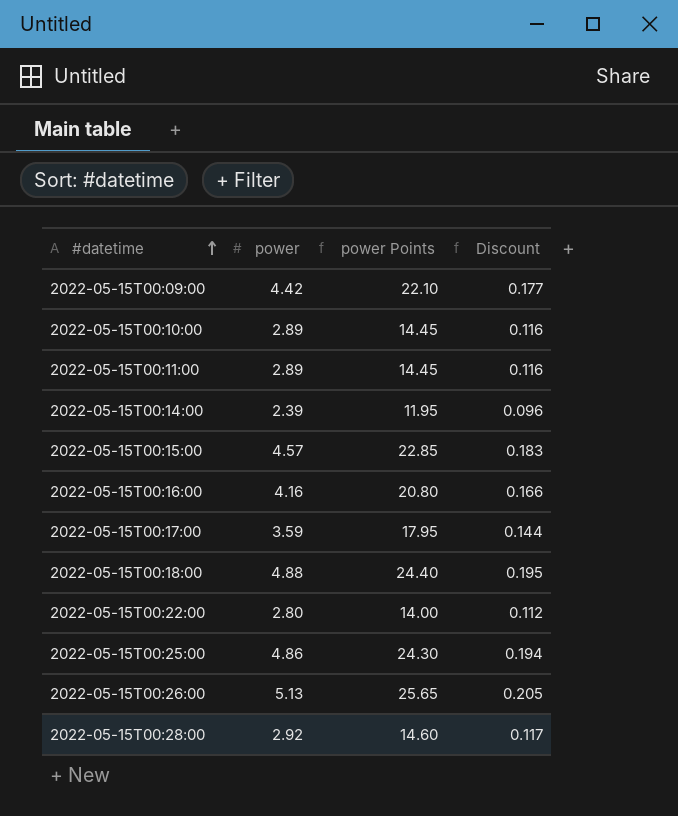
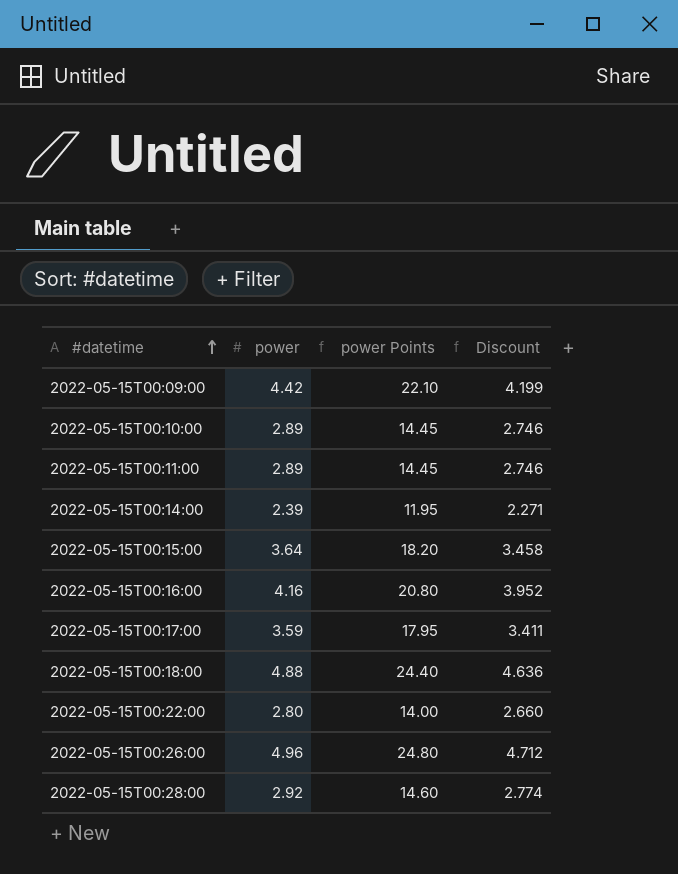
column Discount | formula: [power] * 0.04 -> [power] * 0.95
row 2022-05-15T00:25:00: 4.86 | 24.30 | 0.194 -> none
2022-05-15T00:15:00 | power: 4.57 -> 3.64
2022-05-15T00:15:00 | power Points: 22.85 -> 18.20
2022-05-15T00:26:00 | power: 5.13 -> 4.96
2022-05-15T00:26:00 | power Points: 25.65 -> 24.80

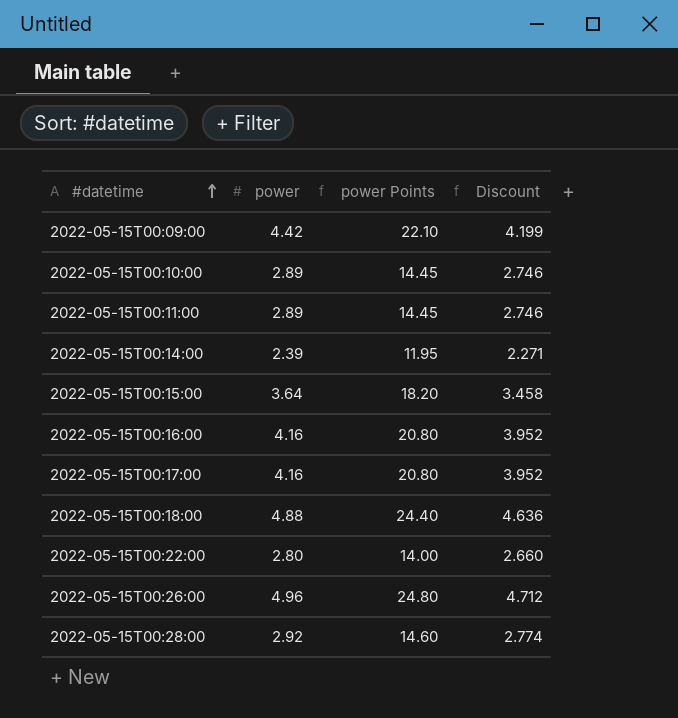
2022-05-15T00:17:00 | power: 3.59 -> 4.16
2022-05-15T00:17:00 | power Points: 17.95 -> 20.80
2022-05-15T00:17:00 | Discount: 3.411 -> 3.952

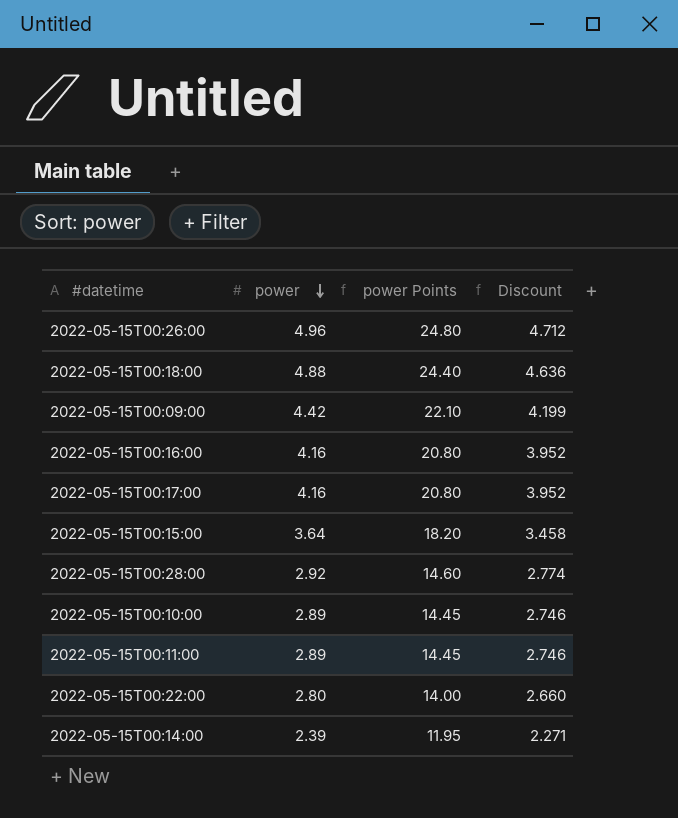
row order: #datetime ascending -> power descending

